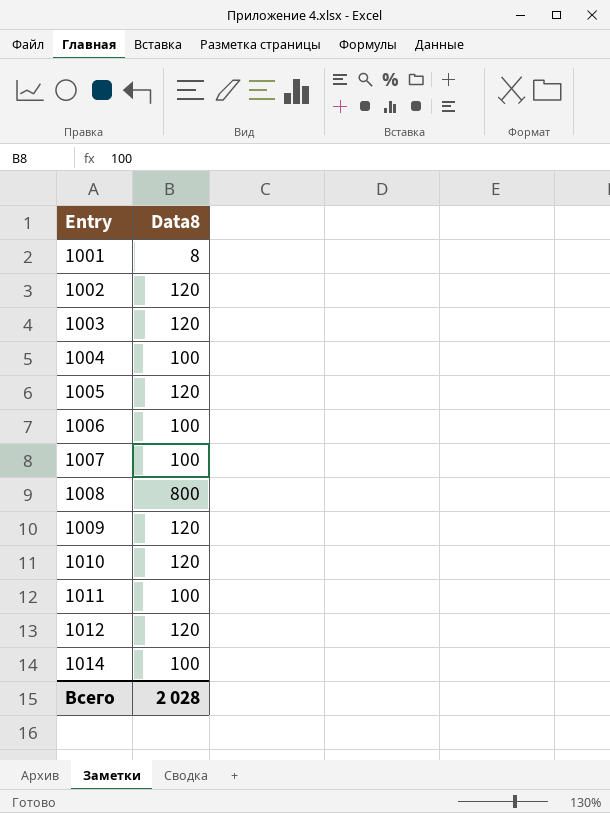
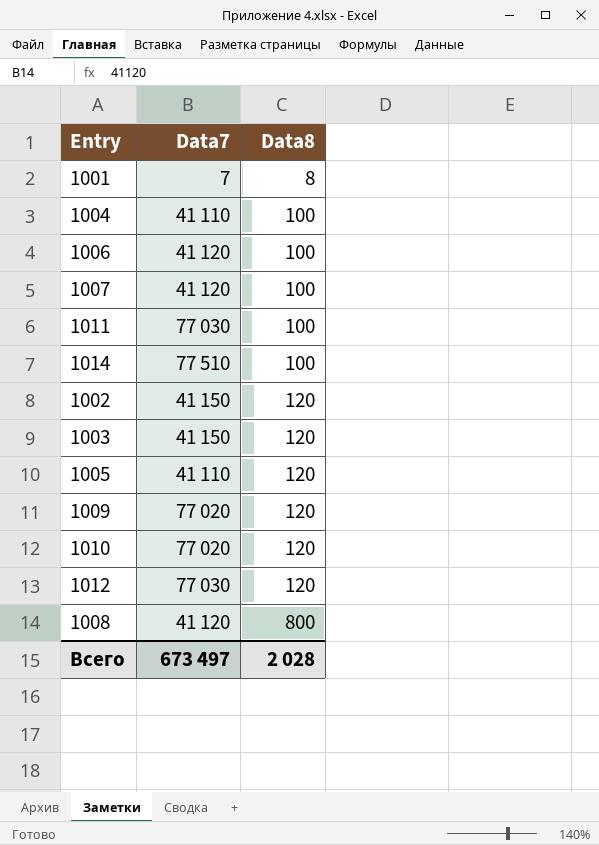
row order: Entry ascending -> Data8 ascending
column Data7 | position: none -> 2

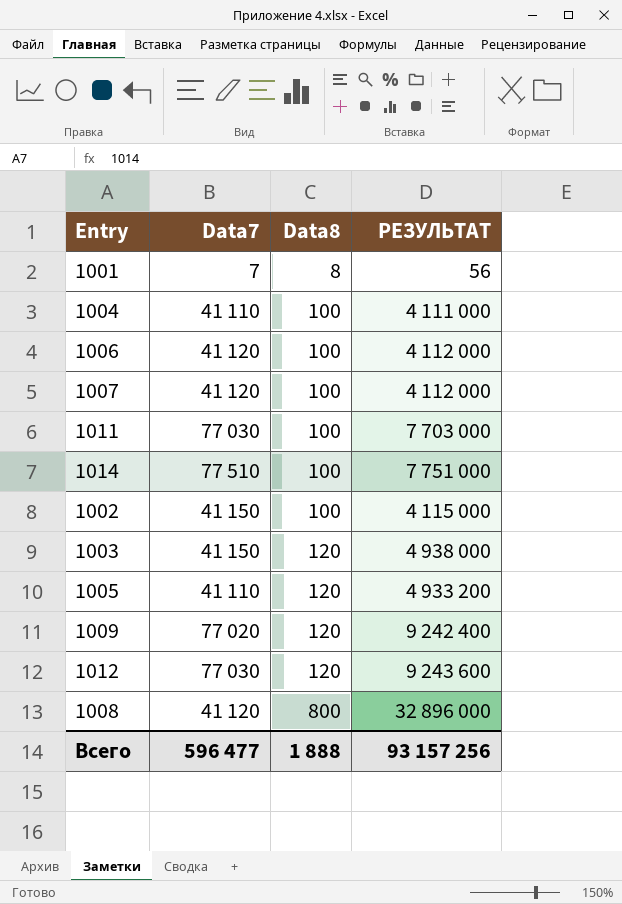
column РЕЗУЛЬТАТ | formula: none -> [Data7] * [Data8]
row 1010: 77 020 | 120 -> none
1002 | Data8: 120 -> 100
Всего | Data7: 673 497 -> 596 477
Всего | Data8: 2 028 -> 1 888

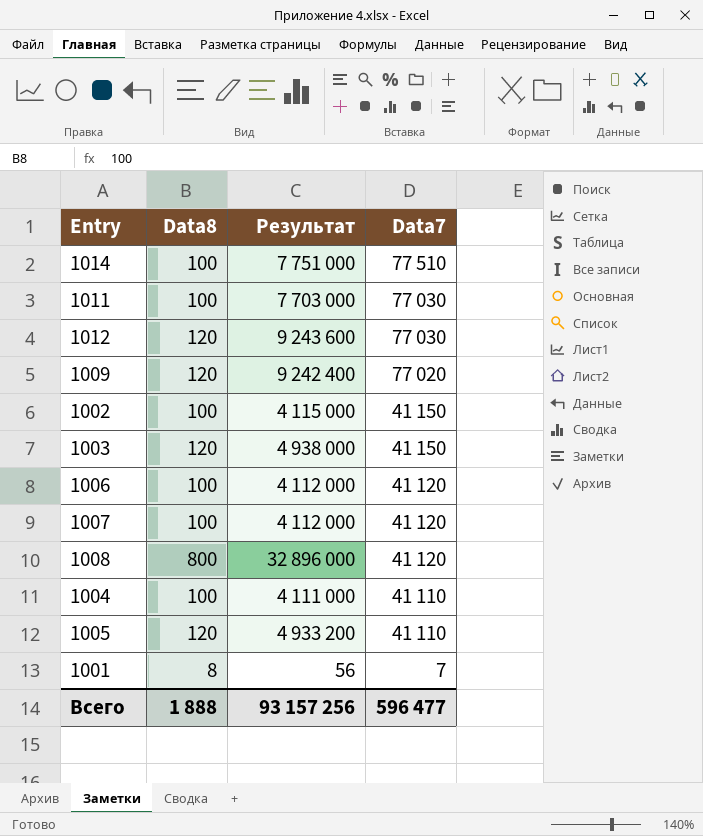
row order: Data8 ascending -> Data7 descending
column name: РЕЗУЛЬТАТ -> Результат
column Data7 | position: 2 -> 4

